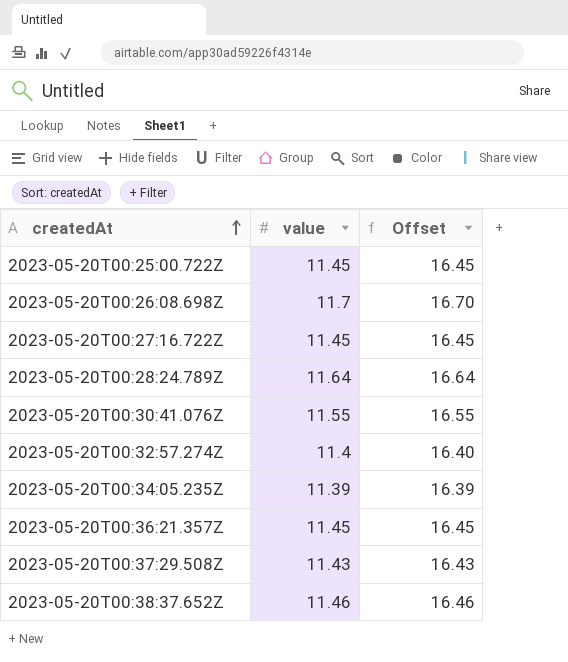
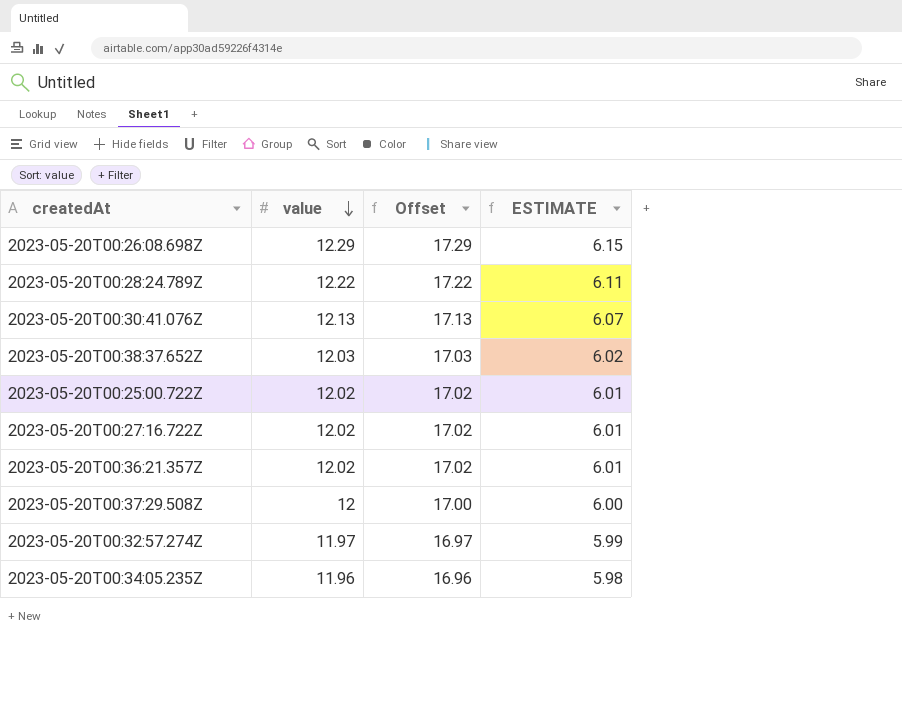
row order: createdAt ascending -> value descending
column ESTIMATE | formula: none -> [value] * 0.5
2023-05-20T00:26:08.698Z | value: 11.7 -> 12.29
2023-05-20T00:26:08.698Z | Offset: 16.70 -> 17.29
2023-05-20T00:28:24.789Z | value: 11.64 -> 12.22
2023-05-20T00:28:24.789Z | Offset: 16.64 -> 17.22
2023-05-20T00:30:41.076Z | value: 11.55 -> 12.13
2023-05-20T00:30:41.076Z | Offset: 16.55 -> 17.13
2023-05-20T00:38:37.652Z | value: 11.46 -> 12.03
2023-05-20T00:38:37.652Z | Offset: 16.46 -> 17.03
2023-05-20T00:25:00.722Z | value: 11.45 -> 12.02
2023-05-20T00:25:00.722Z | Offset: 16.45 -> 17.02
2023-05-20T00:27:16.722Z | value: 11.45 -> 12.02
2023-05-20T00:27:16.722Z | Offset: 16.45 -> 17.02
2023-05-20T00:36:21.357Z | value: 11.45 -> 12.02
2023-05-20T00:36:21.357Z | Offset: 16.45 -> 17.02
2023-05-20T00:37:29.508Z | value: 11.43 -> 12
2023-05-20T00:37:29.508Z | Offset: 16.43 -> 17.00
2023-05-20T00:32:57.274Z | value: 11.4 -> 11.97
2023-05-20T00:32:57.274Z | Offset: 16.40 -> 16.97
2023-05-20T00:34:05.235Z | value: 11.39 -> 11.96
2023-05-20T00:34:05.235Z | Offset: 16.39 -> 16.96

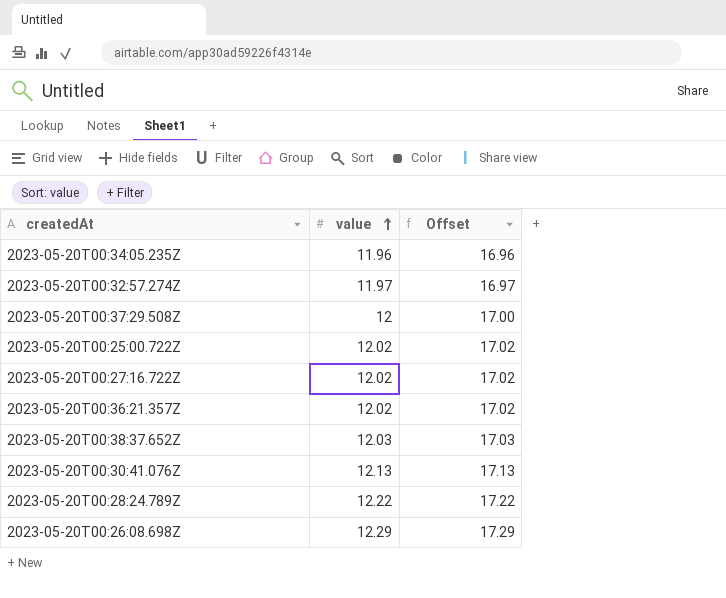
row order: value descending -> value ascending
column ESTIMATE | formula: [value] * 0.5 -> none

